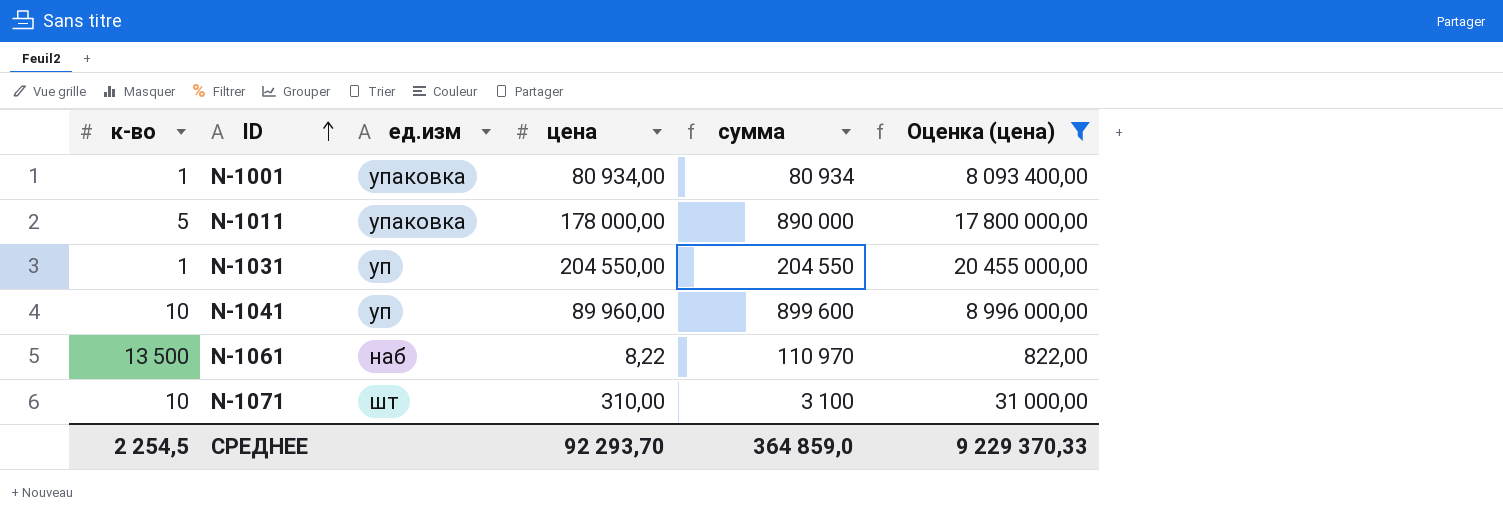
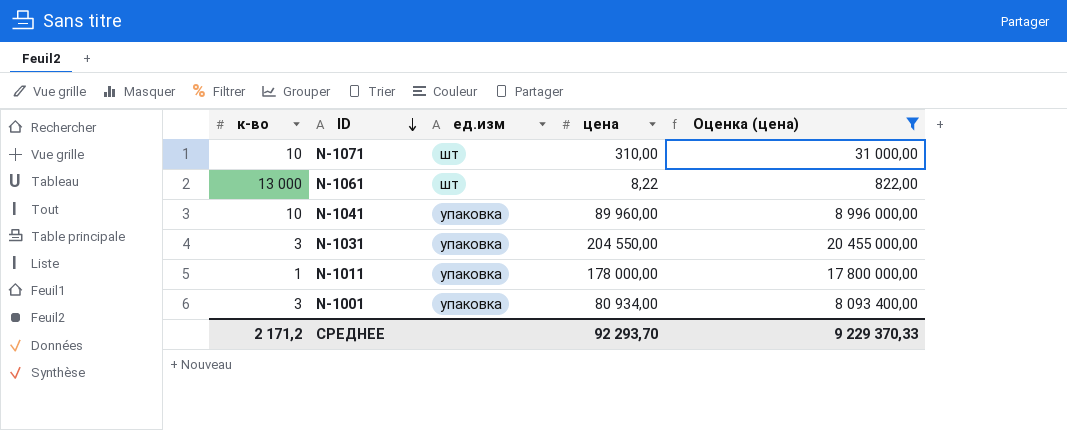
row order: ID ascending -> ID descending
column сумма | formula: [к-во] * [цена] -> none
N-1061 | к-во: 13 500 -> 13 000
N-1061 | ед.изм: наб -> шт
N-1041 | ед.изм: уп -> упаковка
N-1031 | к-во: 1 -> 3
N-1031 | ед.изм: уп -> упаковка
N-1011 | к-во: 5 -> 1
N-1001 | к-во: 1 -> 3
СРЕДНЕЕ | к-во: 2 254,5 -> 2 171,2

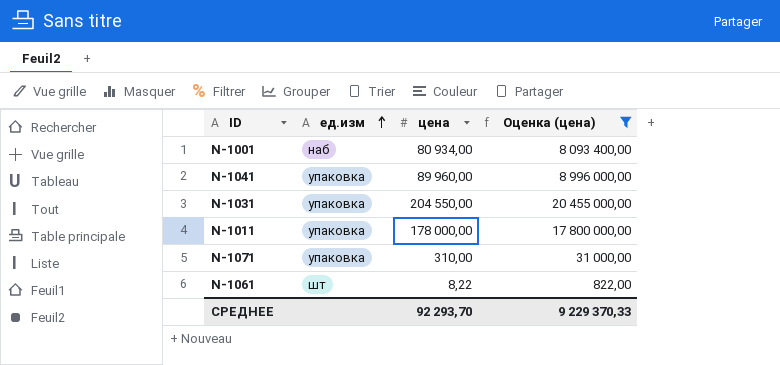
row order: ID descending -> ед.изм ascending
column к-во | position: 1 -> none
N-1001 | ед.изм: упаковка -> наб
N-1071 | ед.изм: шт -> упаковка

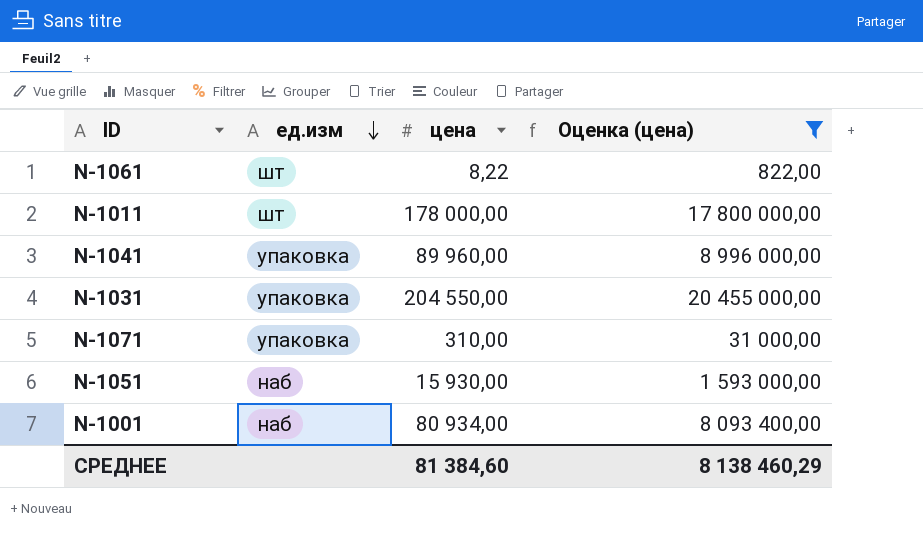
row order: ед.изм ascending -> ед.изм descending
N-1011 | ед.изм: упаковка -> шт
row N-1051: none -> наб | 15 930,00 | 1 593 000,00
СРЕДНЕЕ | цена: 92 293,70 -> 81 384,60
СРЕДНЕЕ | Оценка (цена): 9 229 370,33 -> 8 138 460,29

